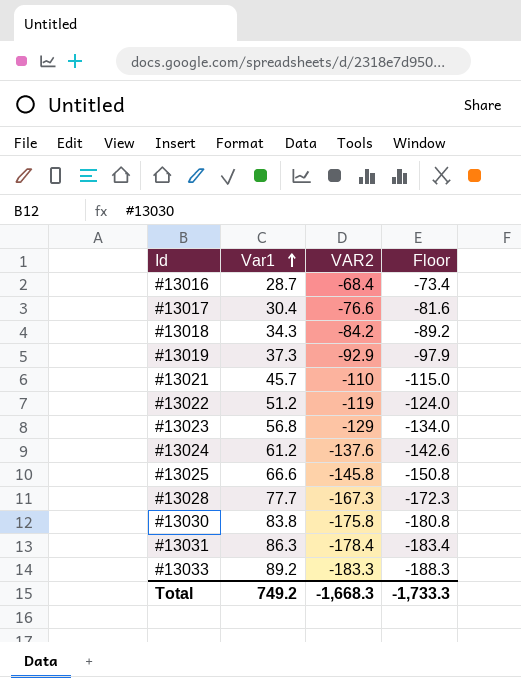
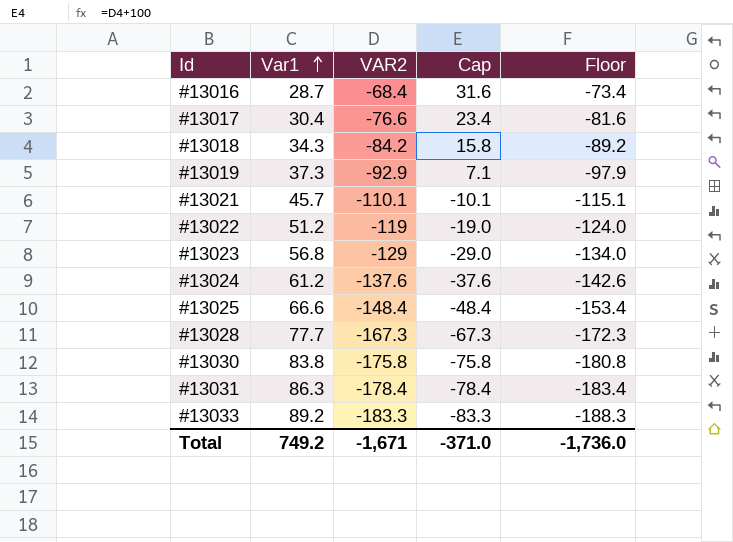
column Cap | formula: none -> [VAR2] + 100
#13021 | VAR2: -110 -> -110.1
#13021 | Floor: -115.0 -> -115.1
#13025 | VAR2: -145.8 -> -148.4
#13025 | Floor: -150.8 -> -153.4
Total | VAR2: -1,668.3 -> -1,671
Total | Floor: -1,733.3 -> -1,736.0

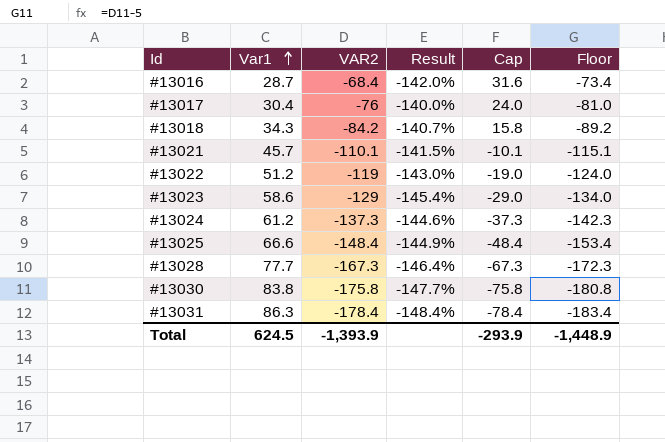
column Result | formula: none -> ([Var1] - [VAR2]) / [VAR2]
row #13019: 37.3 | -92.9 | 7.1 | -97.9 -> none
row #13033: 89.2 | -183.3 | -83.3 | -188.3 -> none
#13017 | VAR2: -76.6 -> -76
#13017 | Cap: 23.4 -> 24.0
#13017 | Floor: -81.6 -> -81.0
#13023 | Var1: 56.8 -> 58.6
#13024 | VAR2: -137.6 -> -137.3
#13024 | Cap: -37.6 -> -37.3
#13024 | Floor: -142.6 -> -142.3
Total | Var1: 749.2 -> 624.5
Total | VAR2: -1,671 -> -1,393.9
Total | Cap: -371.0 -> -293.9
Total | Floor: -1,736.0 -> -1,448.9

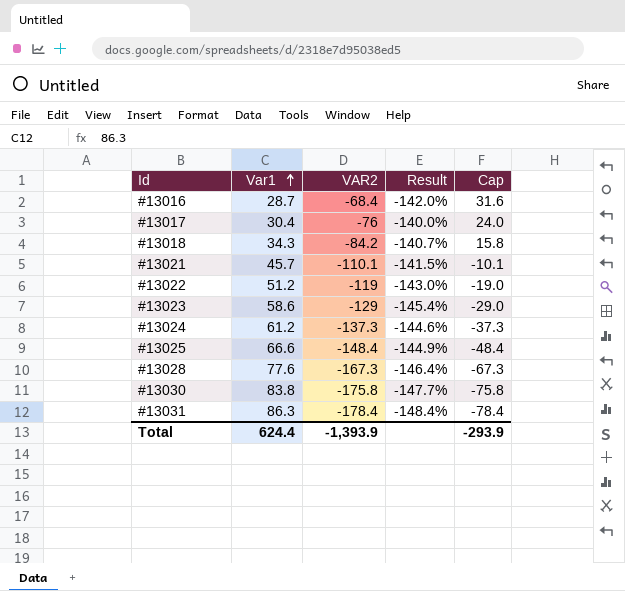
column Floor | formula: [VAR2] - 5 -> none
#13028 | Var1: 77.7 -> 77.6
Total | Var1: 624.5 -> 624.4

